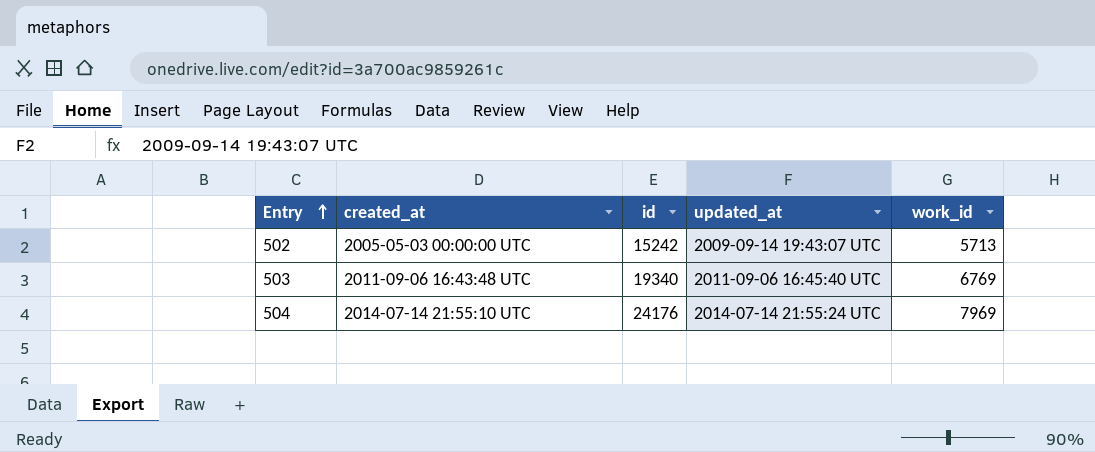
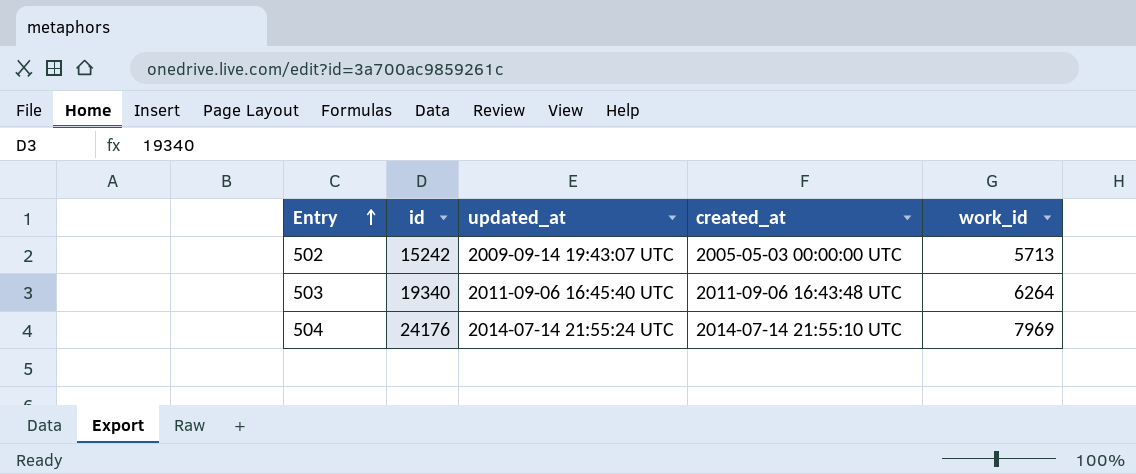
column created_at | position: 2 -> 4
503 | work_id: 6769 -> 6264

